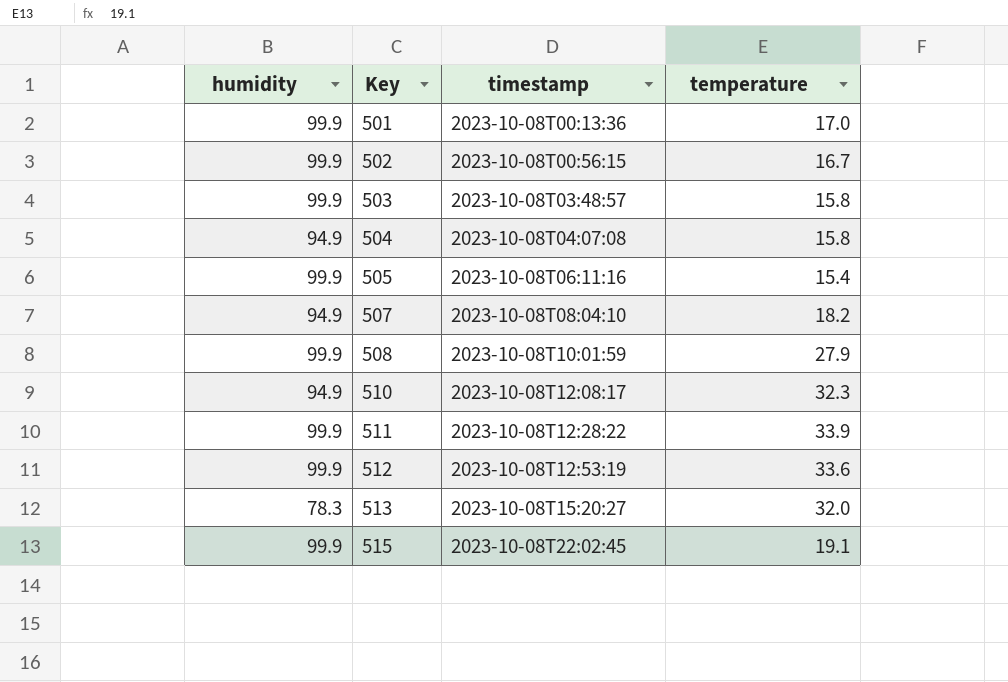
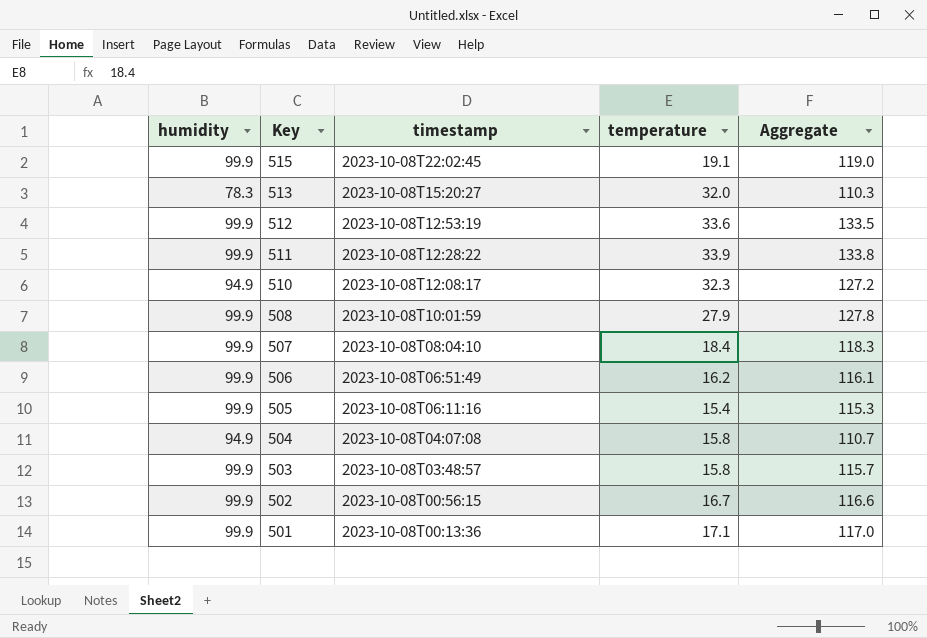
row order: Key ascending -> Key descending
column Aggregate | formula: none -> [humidity] + [temperature]
507 | humidity: 94.9 -> 99.9
507 | temperature: 18.2 -> 18.4
row 506: none -> 99.9 | 2023-10-08T06:51:49 | 16.2 | 116.1
501 | temperature: 17.0 -> 17.1

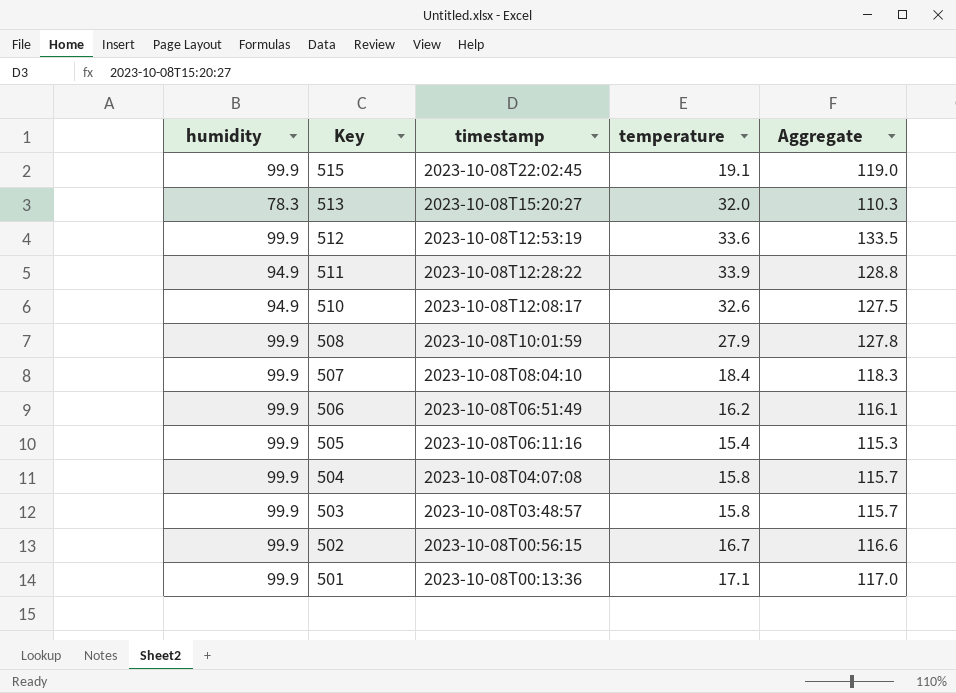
511 | humidity: 99.9 -> 94.9
511 | Aggregate: 133.8 -> 128.8
510 | temperature: 32.3 -> 32.6
510 | Aggregate: 127.2 -> 127.5
504 | humidity: 94.9 -> 99.9
504 | Aggregate: 110.7 -> 115.7

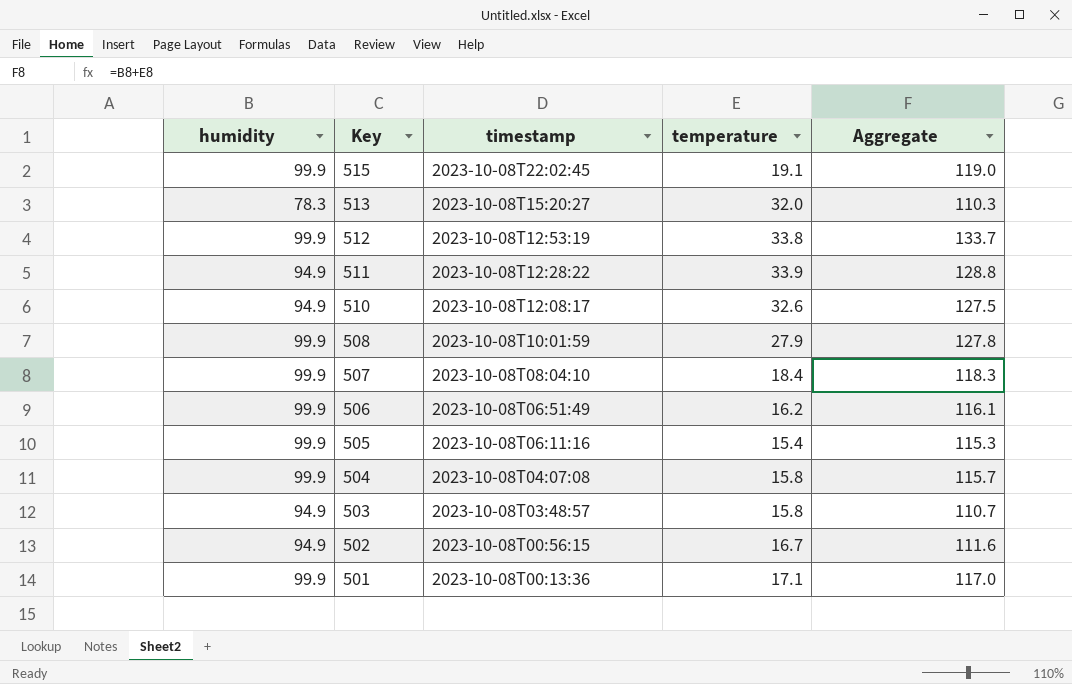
512 | temperature: 33.6 -> 33.8
512 | Aggregate: 133.5 -> 133.7
503 | humidity: 99.9 -> 94.9
503 | Aggregate: 115.7 -> 110.7
502 | humidity: 99.9 -> 94.9
502 | Aggregate: 116.6 -> 111.6

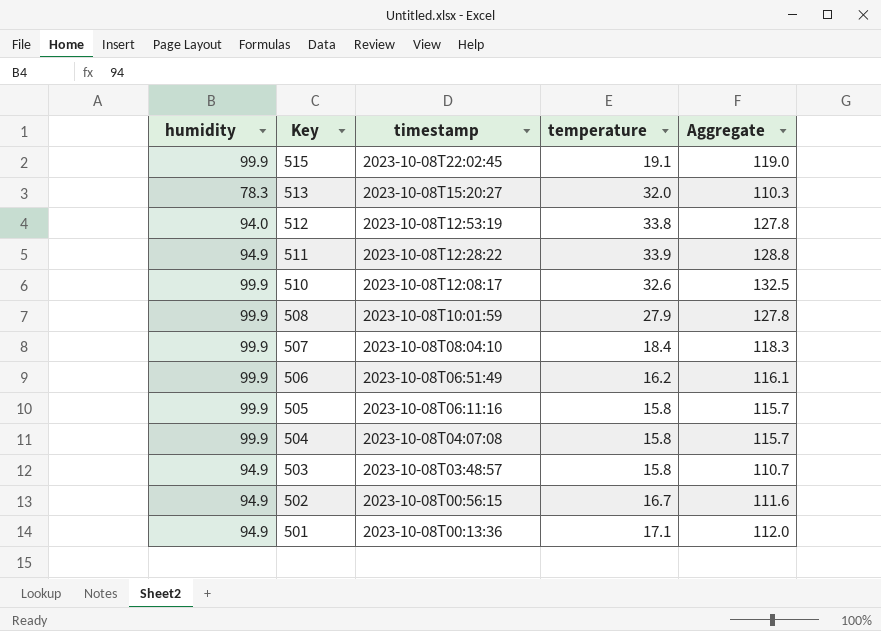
512 | humidity: 99.9 -> 94.0
512 | Aggregate: 133.7 -> 127.8
510 | humidity: 94.9 -> 99.9
510 | Aggregate: 127.5 -> 132.5
505 | temperature: 15.4 -> 15.8
505 | Aggregate: 115.3 -> 115.7
501 | humidity: 99.9 -> 94.9
501 | Aggregate: 117.0 -> 112.0

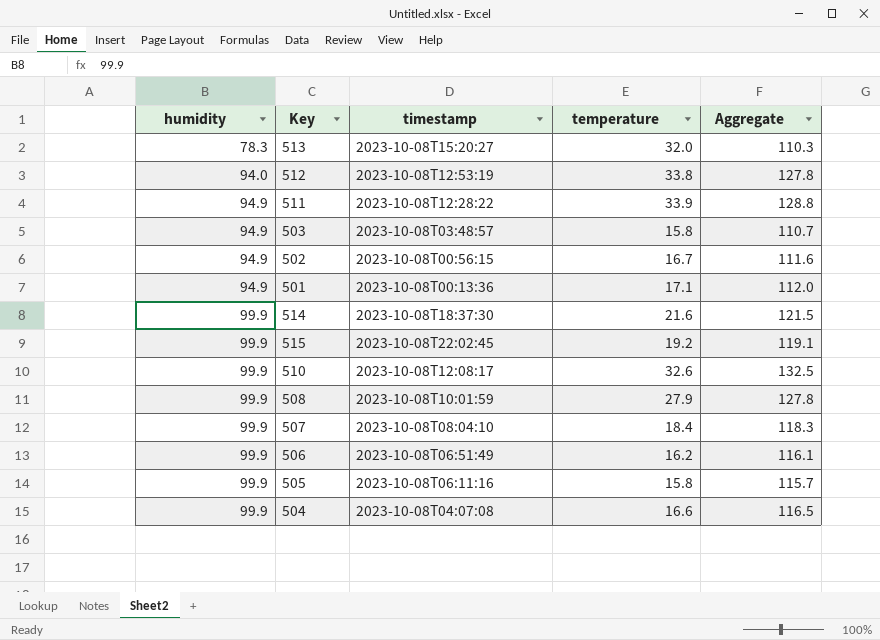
row order: Key descending -> humidity ascending
row 514: none -> 99.9 | 2023-10-08T18:37:30 | 21.6 | 121.5
515 | temperature: 19.1 -> 19.2
515 | Aggregate: 119.0 -> 119.1
504 | temperature: 15.8 -> 16.6
504 | Aggregate: 115.7 -> 116.5

